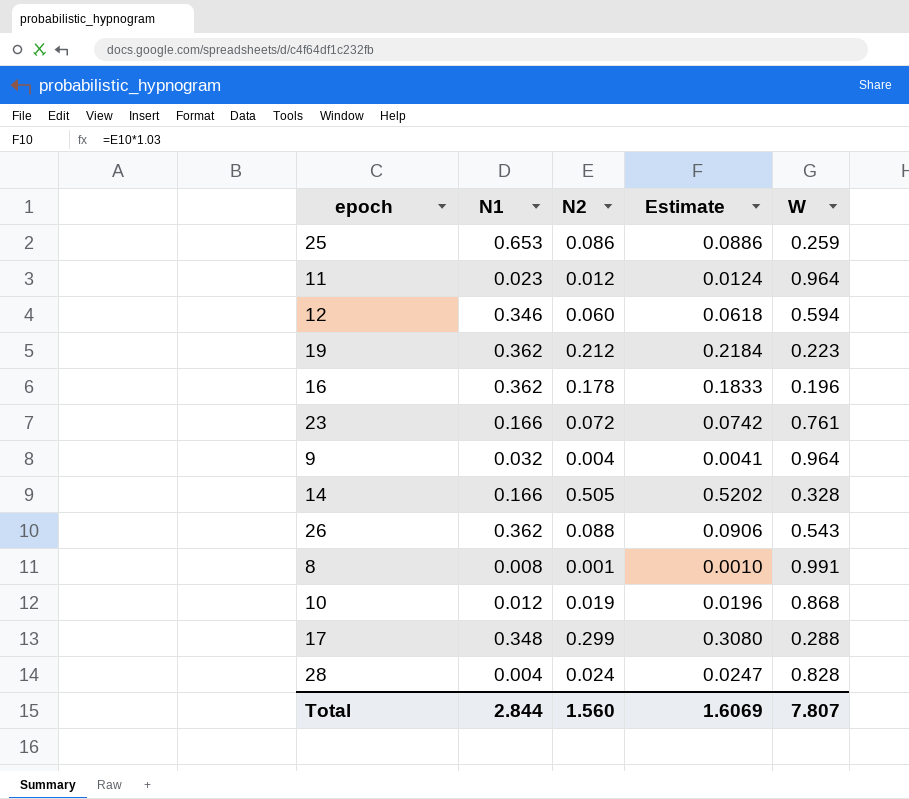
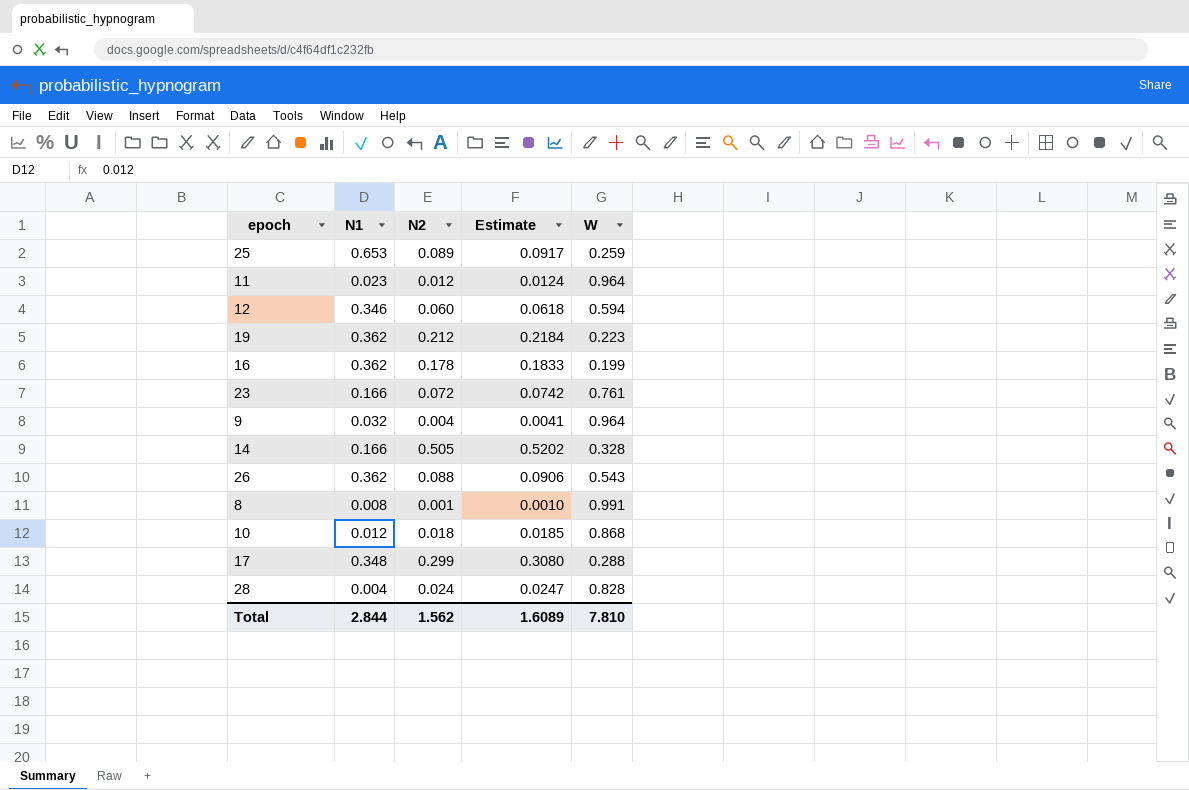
25 | N2: 0.086 -> 0.089
25 | Estimate: 0.0886 -> 0.0917
16 | W: 0.196 -> 0.199
10 | N2: 0.019 -> 0.018
10 | Estimate: 0.0196 -> 0.0185
Total | N2: 1.560 -> 1.562
Total | Estimate: 1.6069 -> 1.6089
Total | W: 7.807 -> 7.810

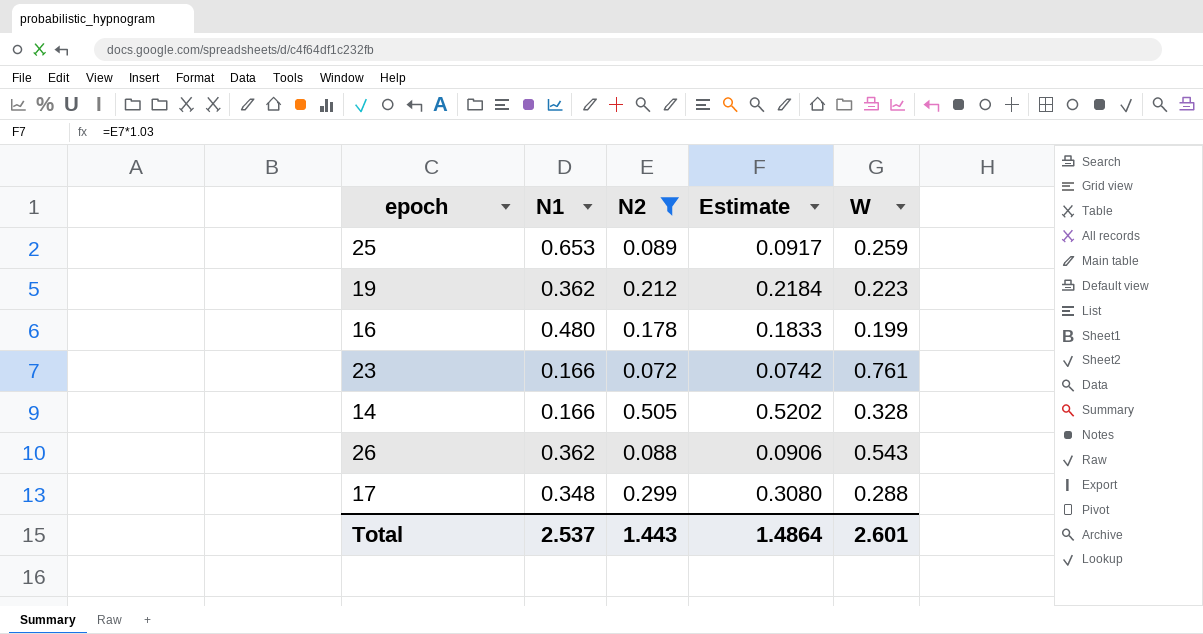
filter: none -> N2 >= 0.072
16 | N1: 0.362 -> 0.480
Total | N1: 2.844 -> 2.537
Total | N2: 1.562 -> 1.443
Total | Estimate: 1.6089 -> 1.4864
Total | W: 7.810 -> 2.601

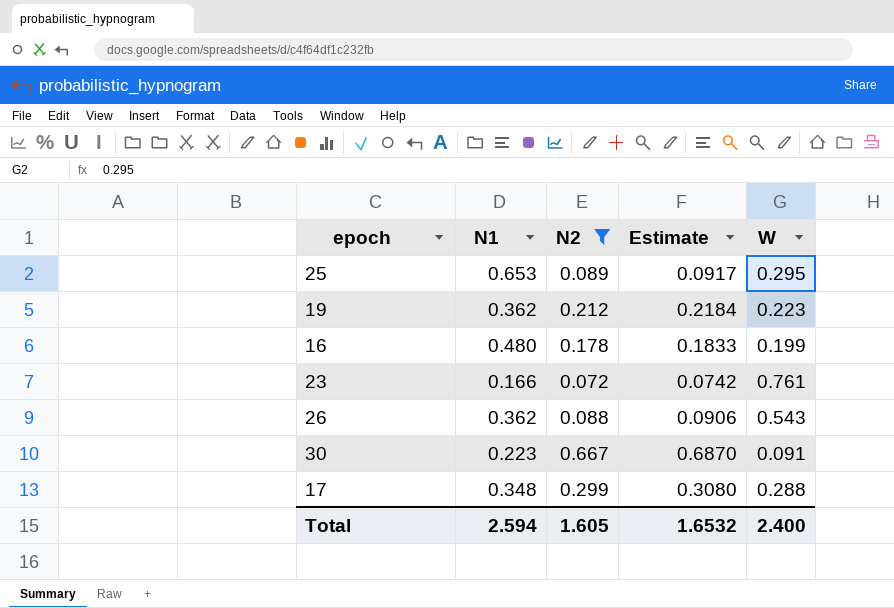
row 14: 0.166 | 0.505 | 0.5202 | 0.328 -> none
25 | W: 0.259 -> 0.295
row 30: none -> 0.223 | 0.667 | 0.6870 | 0.091
Total | N1: 2.537 -> 2.594
Total | N2: 1.443 -> 1.605
Total | Estimate: 1.4864 -> 1.6532
Total | W: 2.601 -> 2.400

